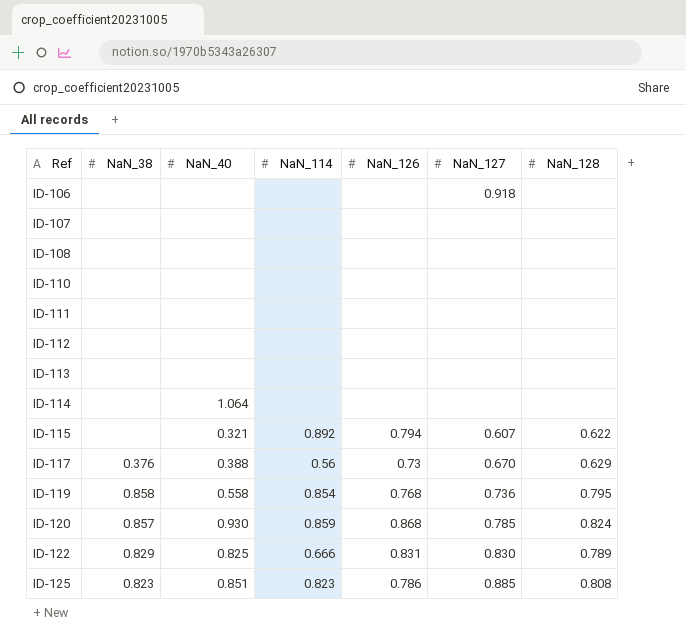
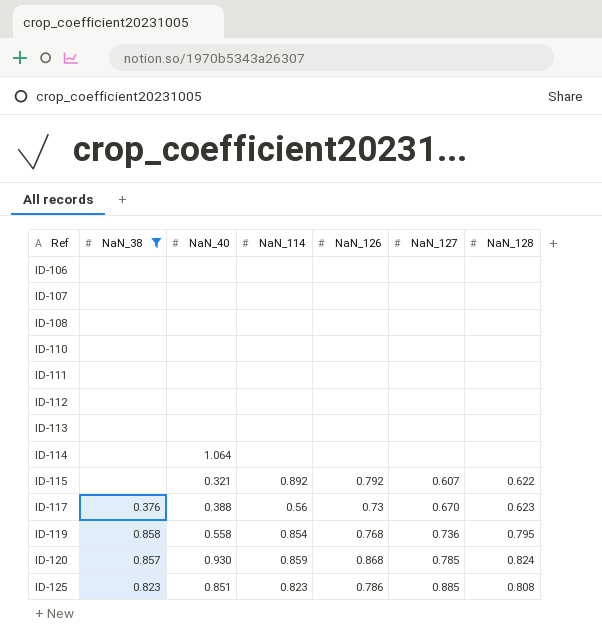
filter: none -> NaN_38 != 0.829
ID-106 | NaN_127: 0.918 -> none
ID-115 | NaN_126: 0.794 -> 0.792
ID-117 | NaN_128: 0.629 -> 0.623

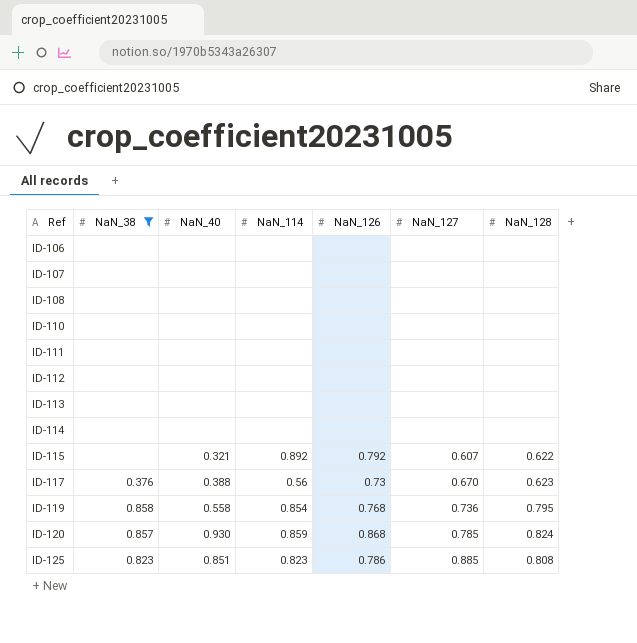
ID-114 | NaN_40: 1.064 -> none

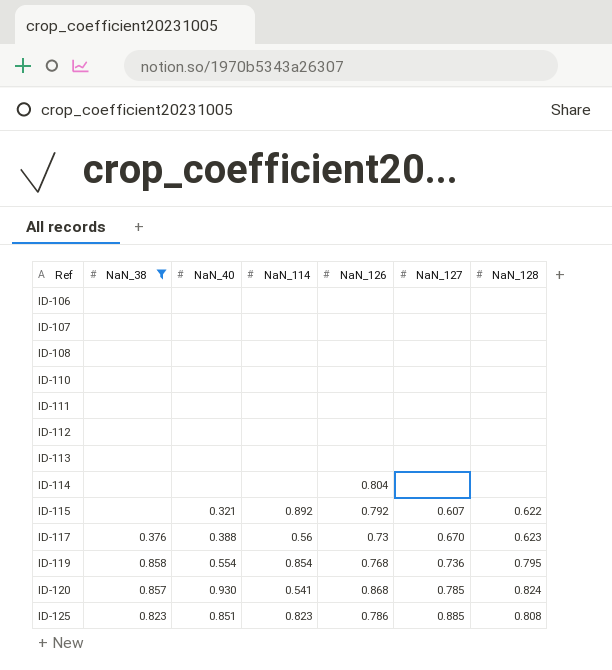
ID-114 | NaN_126: none -> 0.804
ID-119 | NaN_40: 0.558 -> 0.554
ID-120 | NaN_114: 0.859 -> 0.541

